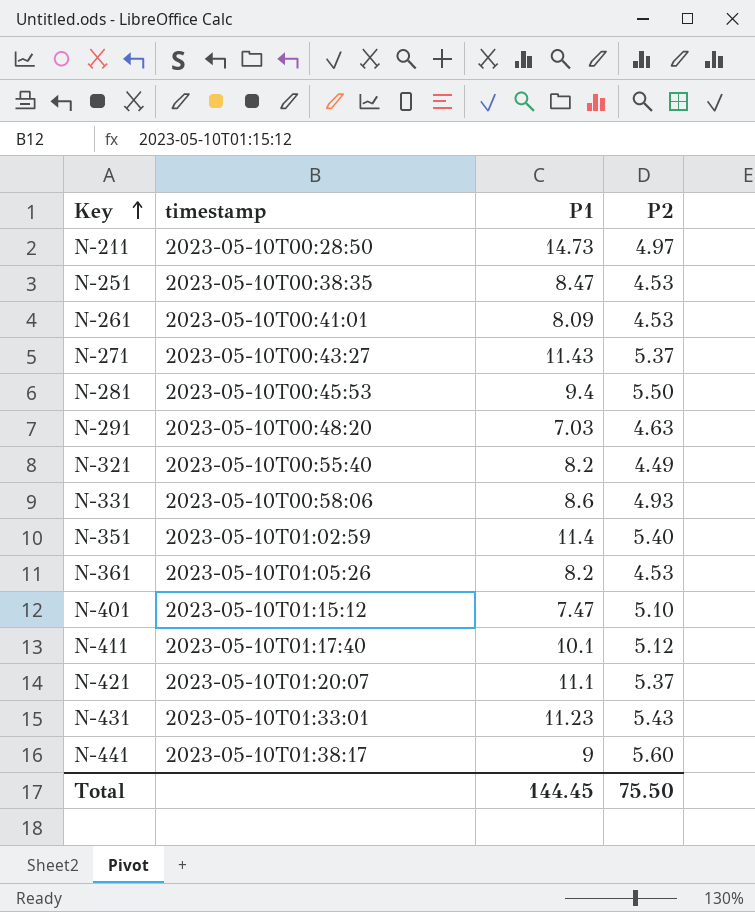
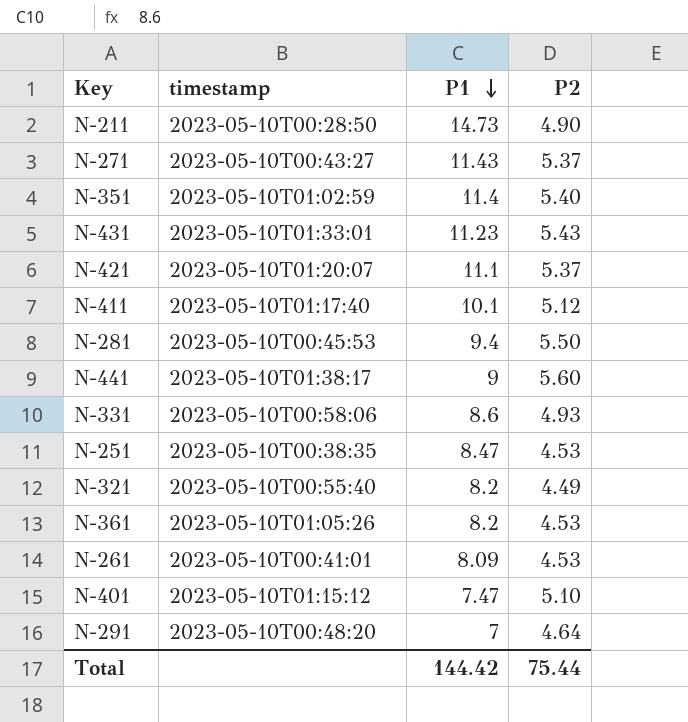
row order: Key ascending -> P1 descending
N-211 | P2: 4.97 -> 4.90
N-291 | P1: 7.03 -> 7
N-291 | P2: 4.63 -> 4.64
Total | P1: 144.45 -> 144.42
Total | P2: 75.50 -> 75.44

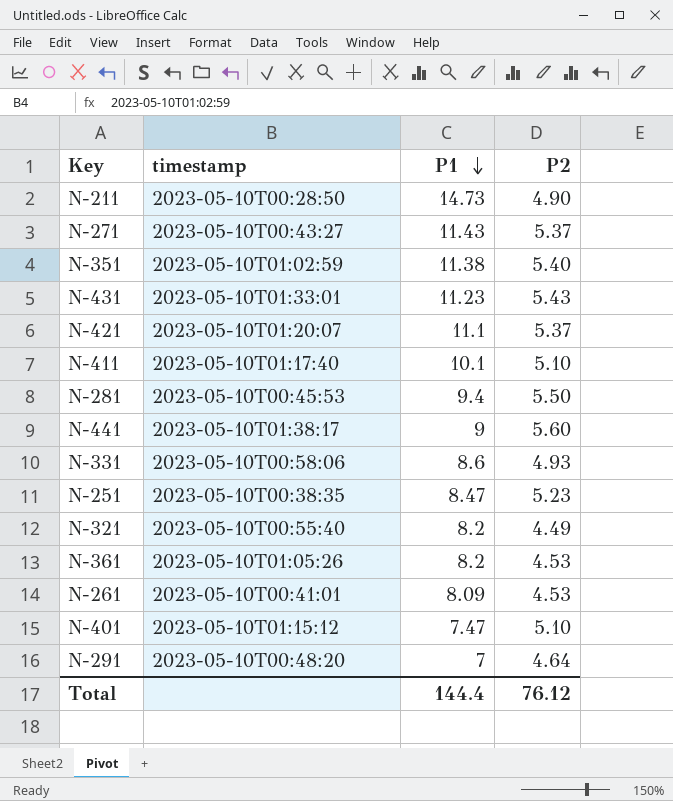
N-351 | P1: 11.4 -> 11.38
N-411 | P2: 5.12 -> 5.10
N-251 | P2: 4.53 -> 5.23
Total | P1: 144.42 -> 144.4
Total | P2: 75.44 -> 76.12

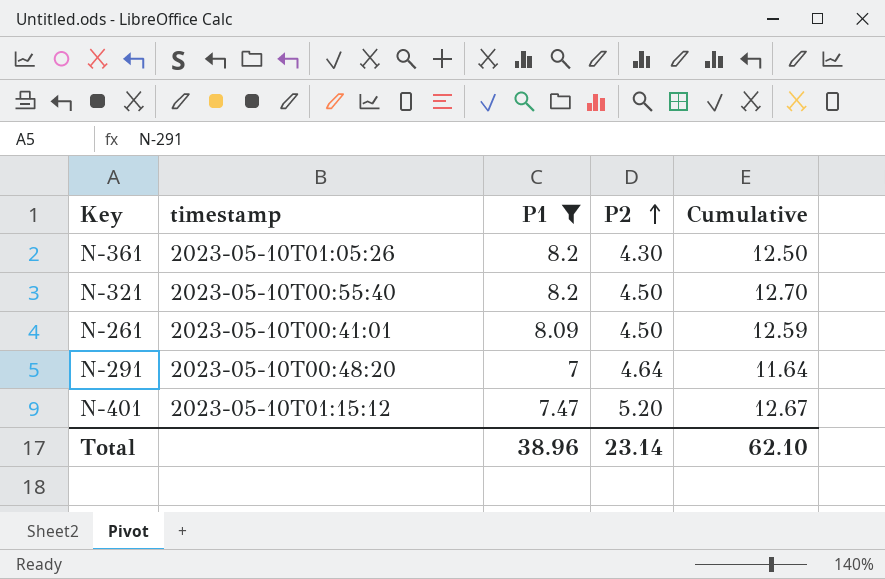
filter: none -> P1 <= 8.2
row order: P1 descending -> P2 ascending
column Cumulative | formula: none -> [P1] + [P2]
N-361 | P2: 4.53 -> 4.30
N-321 | P2: 4.49 -> 4.50
N-261 | P2: 4.53 -> 4.50
N-401 | P2: 5.10 -> 5.20
Total | P1: 144.4 -> 38.96
Total | P2: 76.12 -> 23.14

